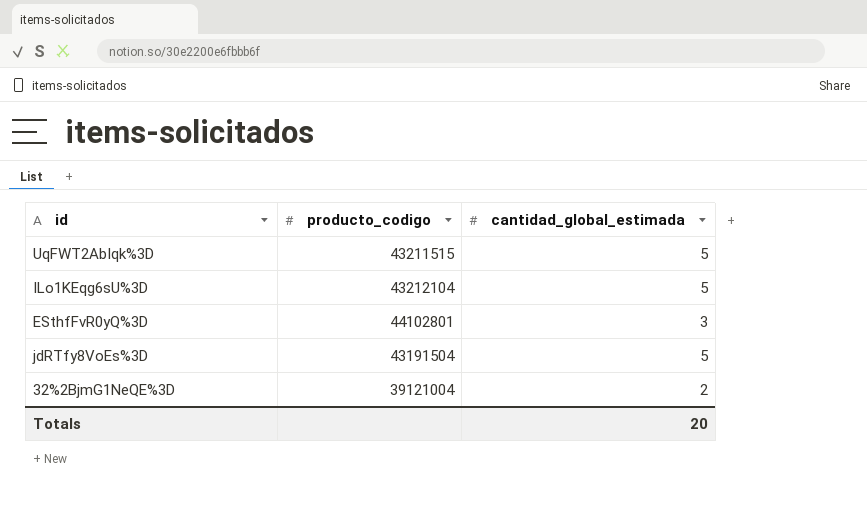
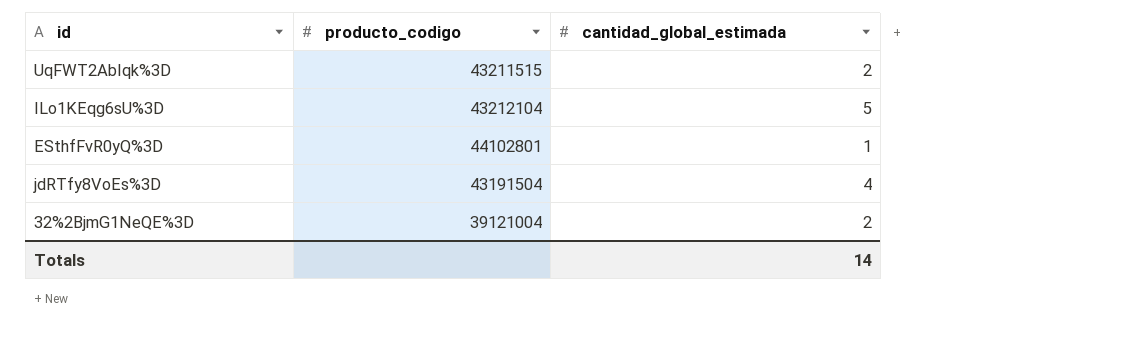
UqFWT2AbIqk%3D | cantidad_global_estimada: 5 -> 2
ESthfFvR0yQ%3D | cantidad_global_estimada: 3 -> 1
jdRTfy8VoEs%3D | cantidad_global_estimada: 5 -> 4
Totals | cantidad_global_estimada: 20 -> 14

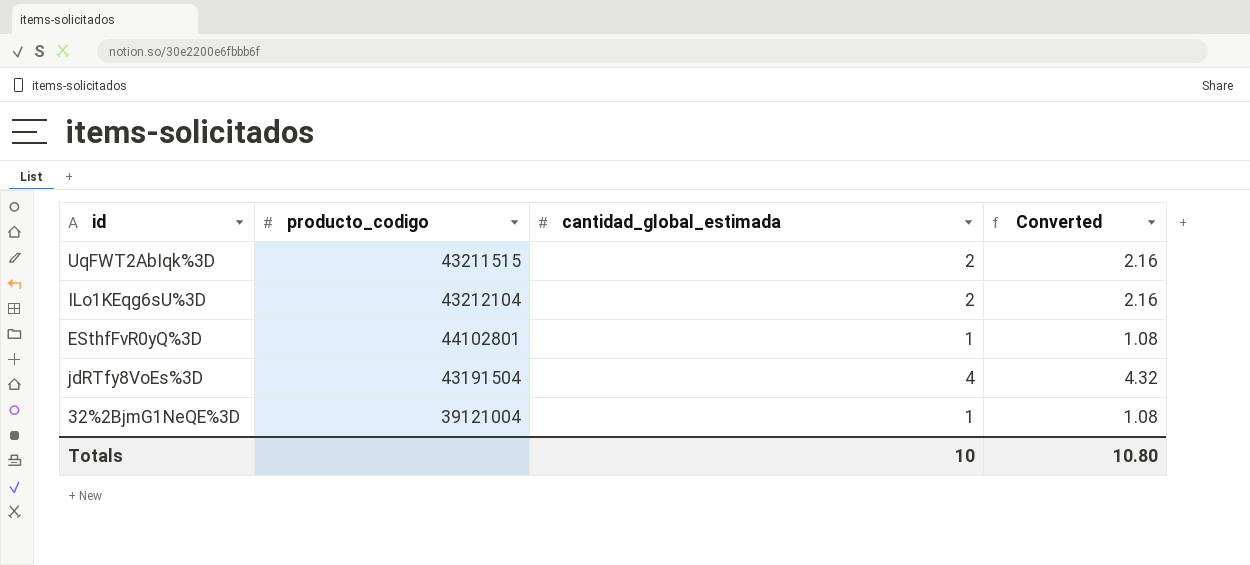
column Converted | formula: none -> [cantidad_global_estimada] * 1.08
ILo1KEqg6sU%3D | cantidad_global_estimada: 5 -> 2
32%2BjmG1NeQE%3D | cantidad_global_estimada: 2 -> 1
Totals | cantidad_global_estimada: 14 -> 10

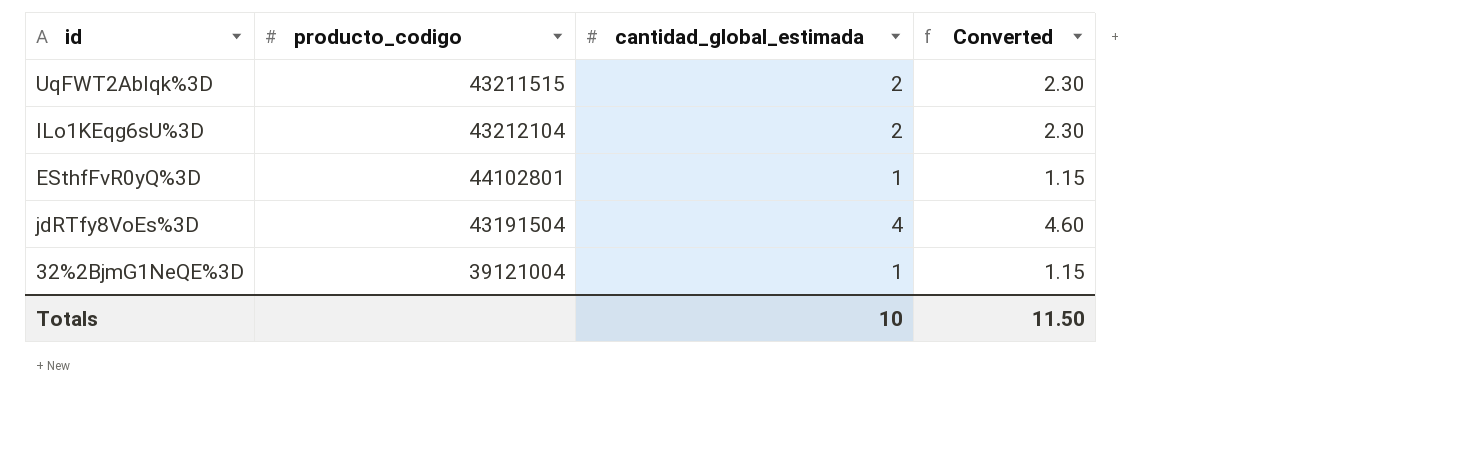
column Converted | formula: [cantidad_global_estimada] * 1.08 -> [cantidad_global_estimada] * 1.15
Totals | Converted: 10.80 -> 11.50

